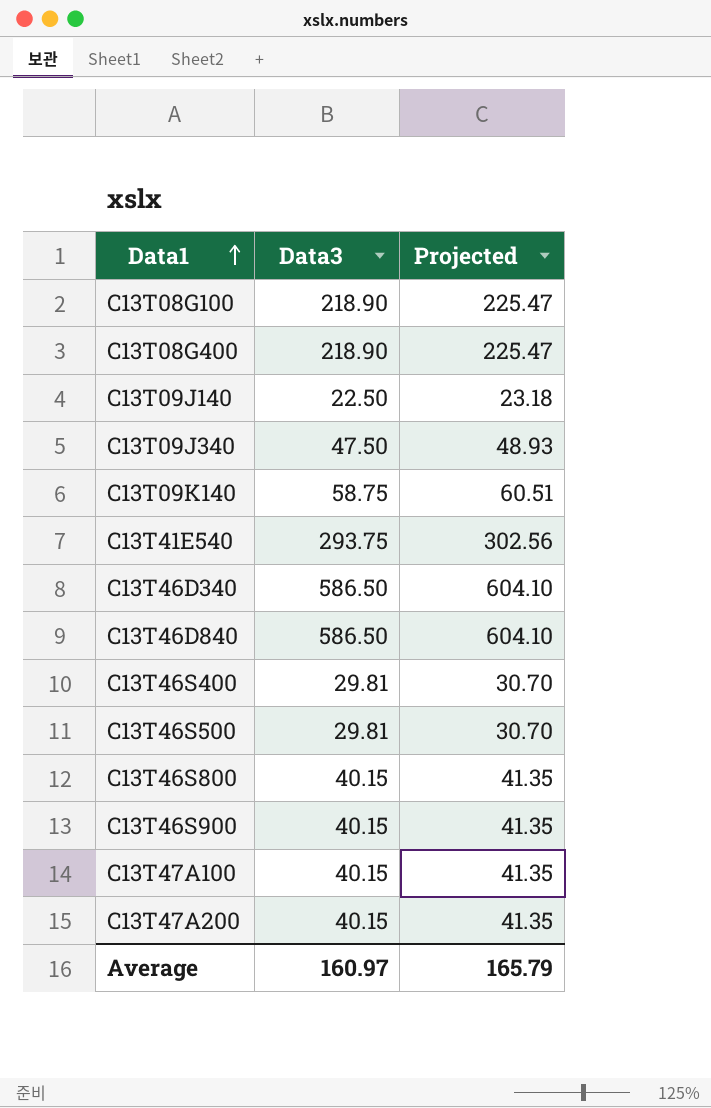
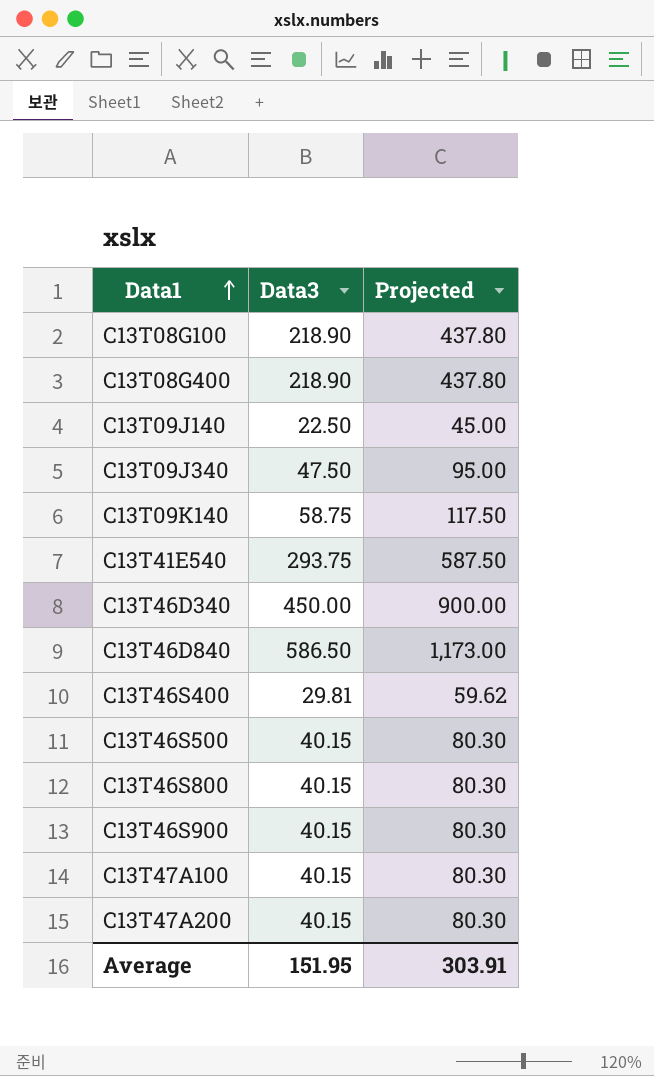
column Projected | formula: [Data3] * 1.03 -> [Data3] * 2
C13T46D340 | Data3: 586.50 -> 450.00
C13T46S500 | Data3: 29.81 -> 40.15
Average | Data3: 160.97 -> 151.95
Average | Projected: 165.79 -> 303.91

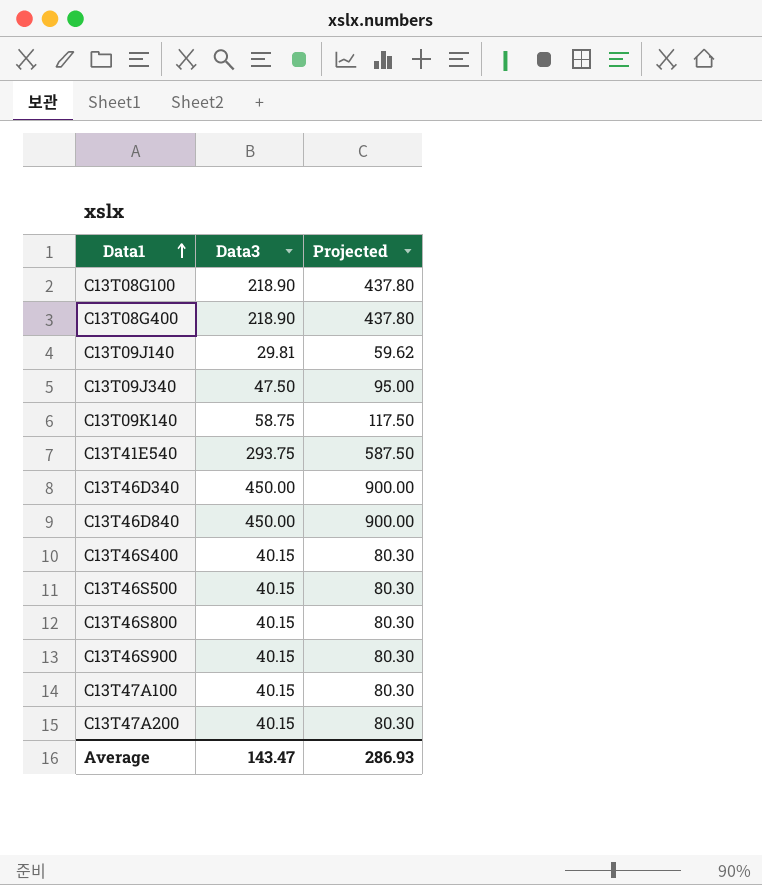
C13T09J140 | Data3: 22.50 -> 29.81
C13T09J140 | Projected: 45.00 -> 59.62
C13T46D840 | Data3: 586.50 -> 450.00
C13T46D840 | Projected: 1,173.00 -> 900.00
C13T46S400 | Data3: 29.81 -> 40.15
C13T46S400 | Projected: 59.62 -> 80.30
Average | Data3: 151.95 -> 143.47
Average | Projected: 303.91 -> 286.93

